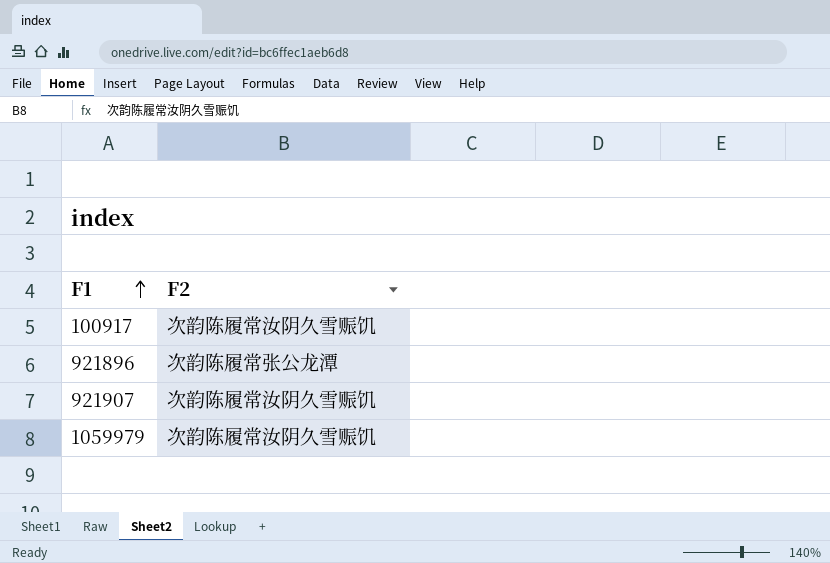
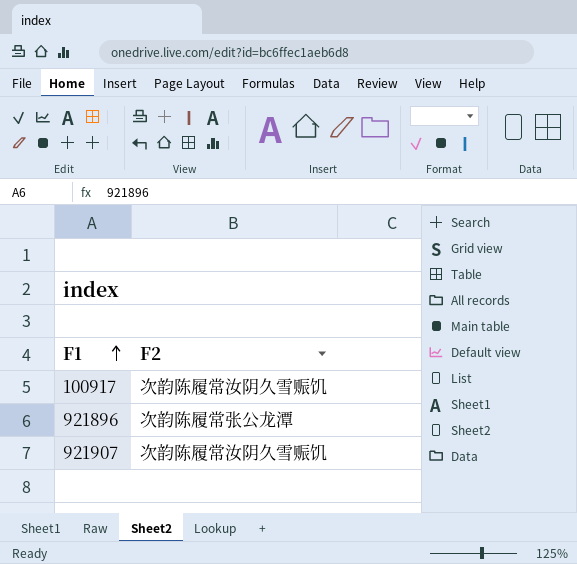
row 1059979: 次韵陈履常汝阴久雪赈饥 -> none

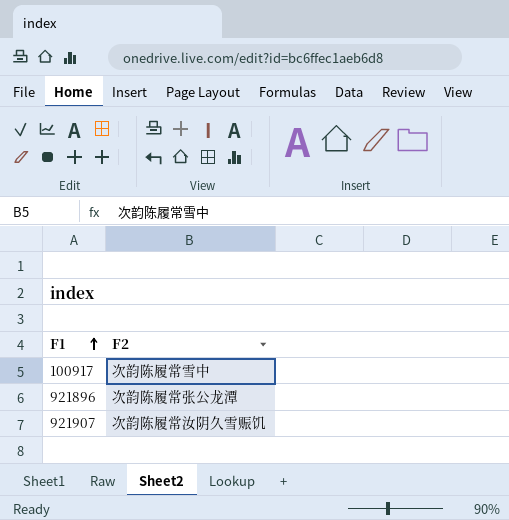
100917 | F2: 次韵陈履常汝阴久雪赈饥 -> 次韵陈履常雪中

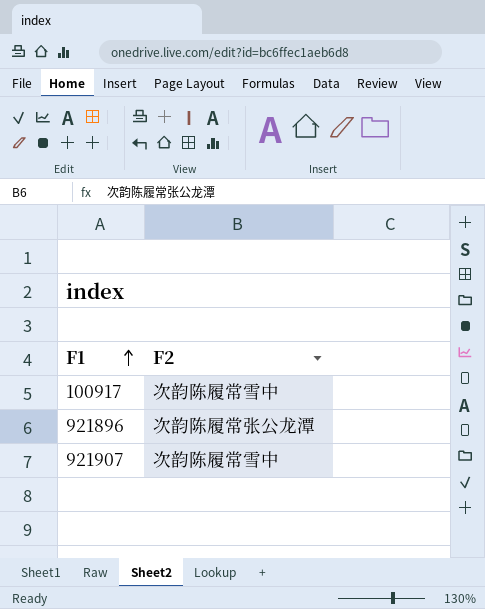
921907 | F2: 次韵陈履常汝阴久雪赈饥 -> 次韵陈履常雪中

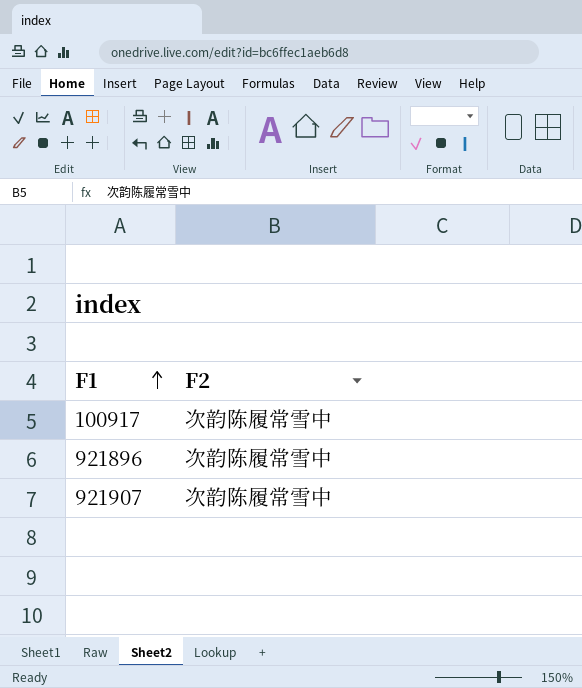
921896 | F2: 次韵陈履常张公龙潭 -> 次韵陈履常雪中

